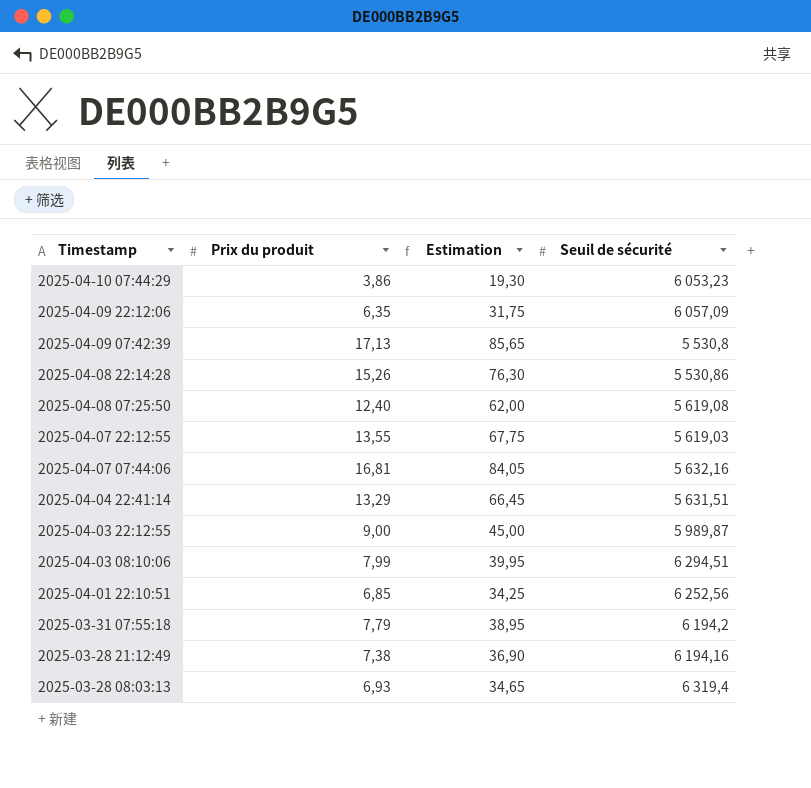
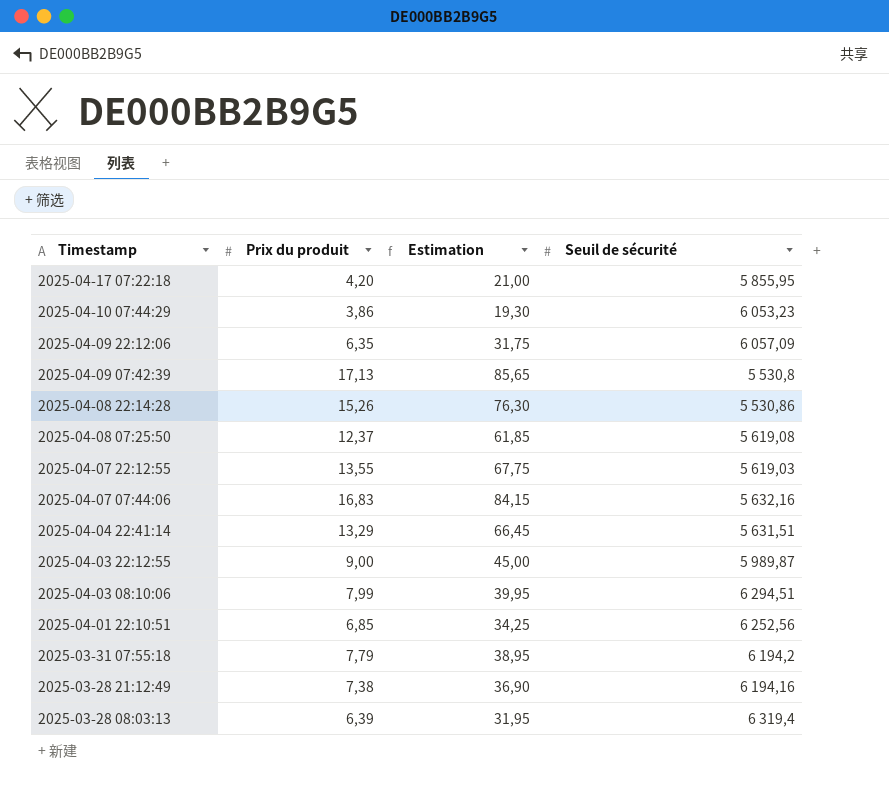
row 2025-04-17 07:22:18: none -> 4,20 | 21,00 | 5 855,95
2025-04-08 07:25:50 | Prix du produit: 12,40 -> 12,37
2025-04-08 07:25:50 | Estimation: 62,00 -> 61,85
2025-04-07 07:44:06 | Prix du produit: 16,81 -> 16,83
2025-04-07 07:44:06 | Estimation: 84,05 -> 84,15
2025-03-28 08:03:13 | Prix du produit: 6,93 -> 6,39
2025-03-28 08:03:13 | Estimation: 34,65 -> 31,95

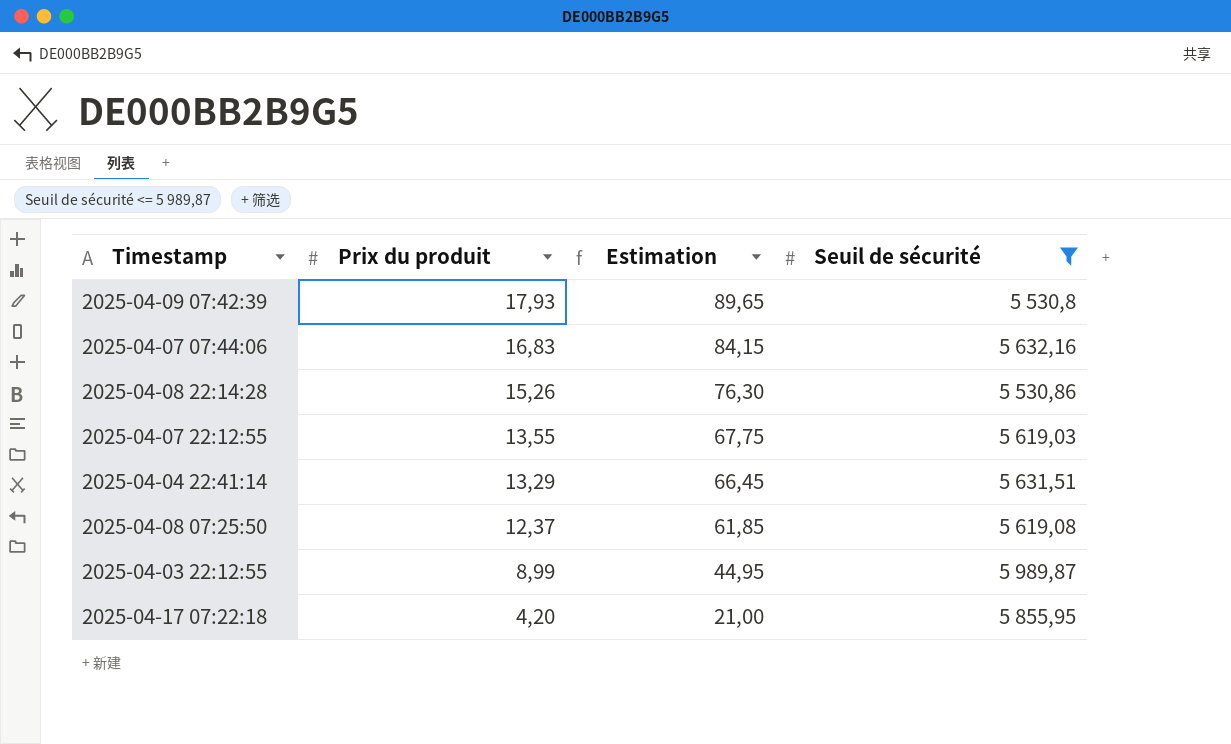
filter: none -> Seuil de sécurité <= 5 989,87
row order: Timestamp descending -> Prix du produit descending
2025-04-09 07:42:39 | Prix du produit: 17,13 -> 17,93
2025-04-09 07:42:39 | Estimation: 85,65 -> 89,65
2025-04-03 22:12:55 | Prix du produit: 9,00 -> 8,99
2025-04-03 22:12:55 | Estimation: 45,00 -> 44,95

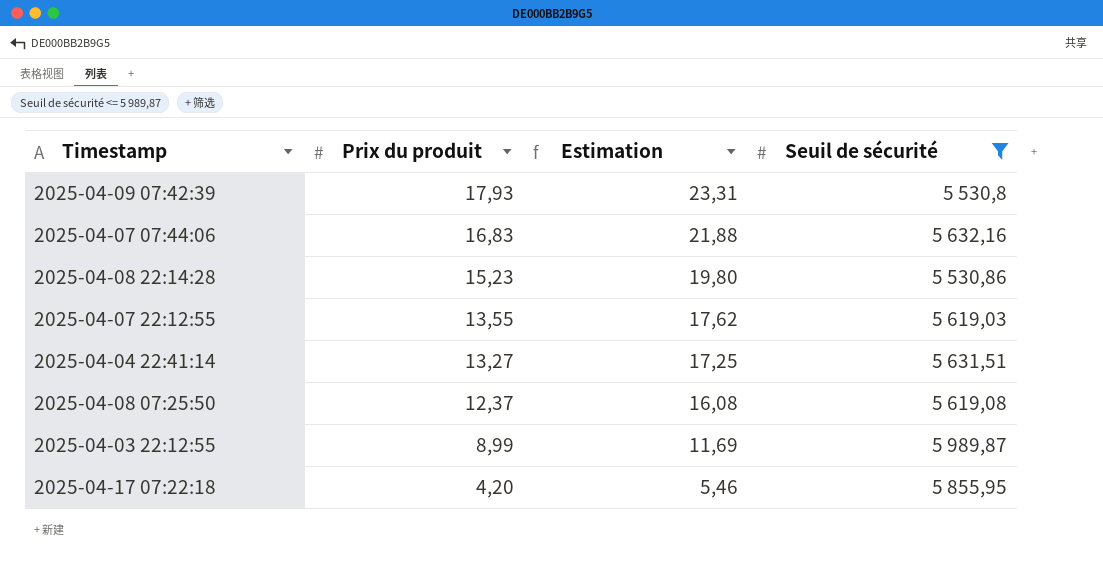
column Estimation | formula: [Prix du produit] * 5 -> [Prix du produit] * 1,3
2025-04-08 22:14:28 | Prix du produit: 15,26 -> 15,23
2025-04-04 22:41:14 | Prix du produit: 13,29 -> 13,27

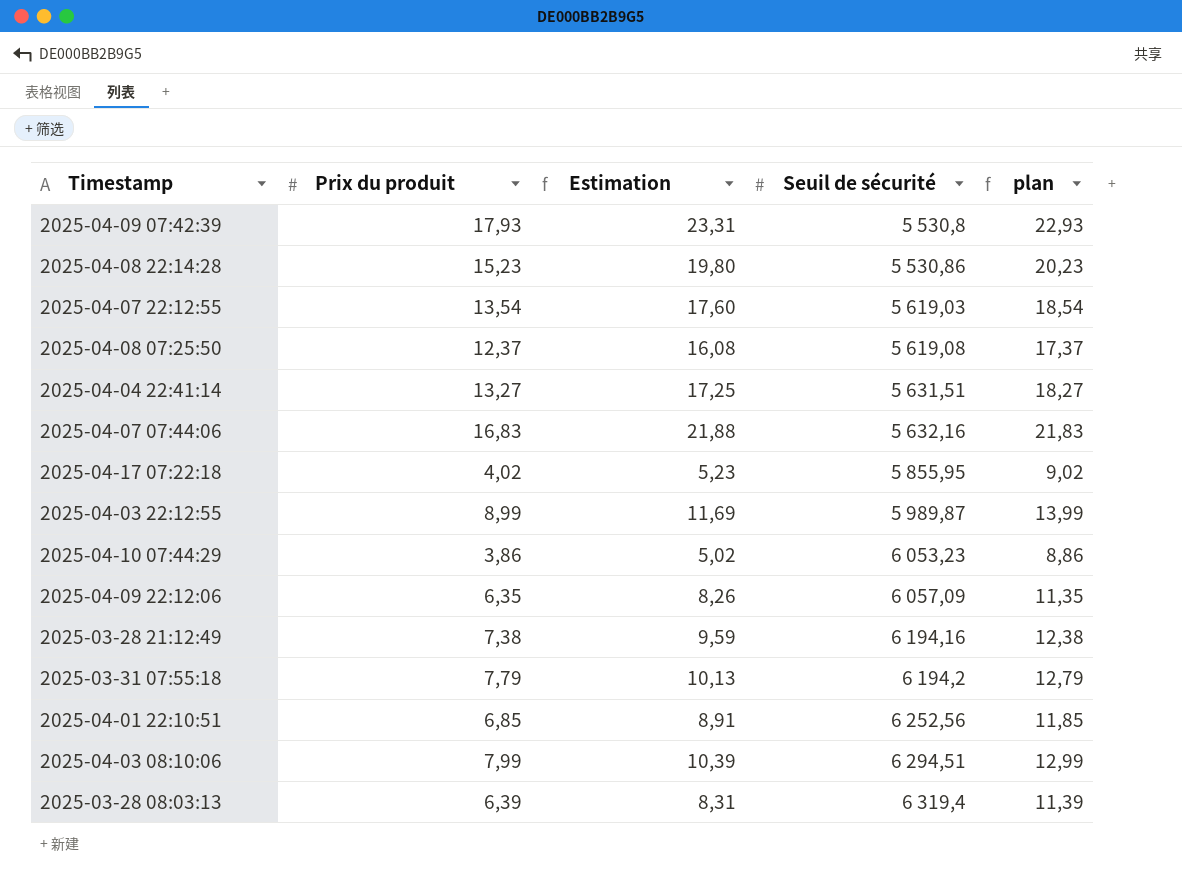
filter: Seuil de sécurité <= 5 989,87 -> none
row order: Prix du produit descending -> Seuil de sécurité ascending
column plan | formula: none -> [Prix du produit] + 5
2025-04-07 22:12:55 | Prix du produit: 13,55 -> 13,54
2025-04-07 22:12:55 | Estimation: 17,62 -> 17,60
2025-04-17 07:22:18 | Prix du produit: 4,20 -> 4,02
2025-04-17 07:22:18 | Estimation: 5,46 -> 5,23

